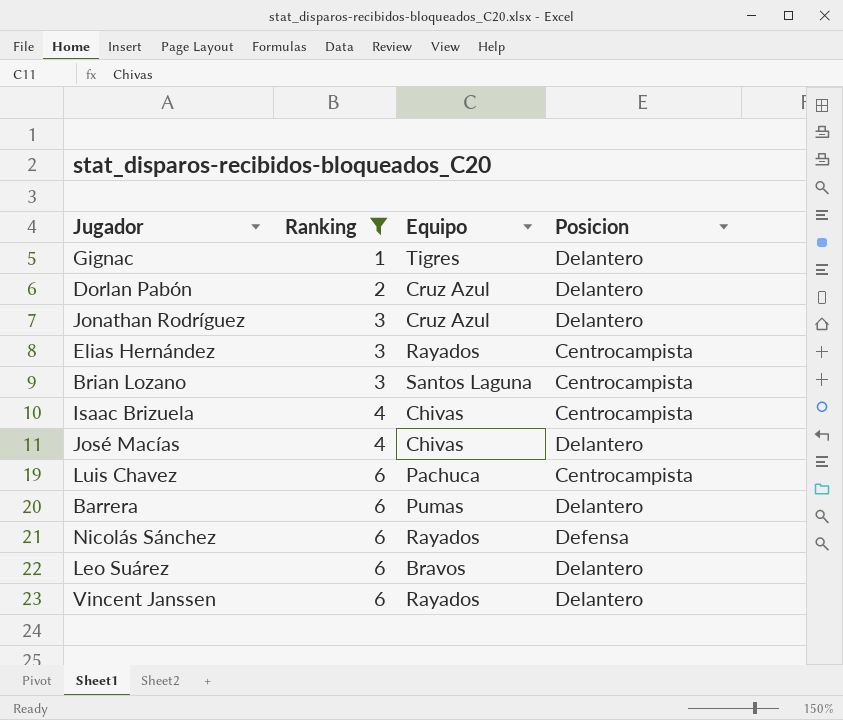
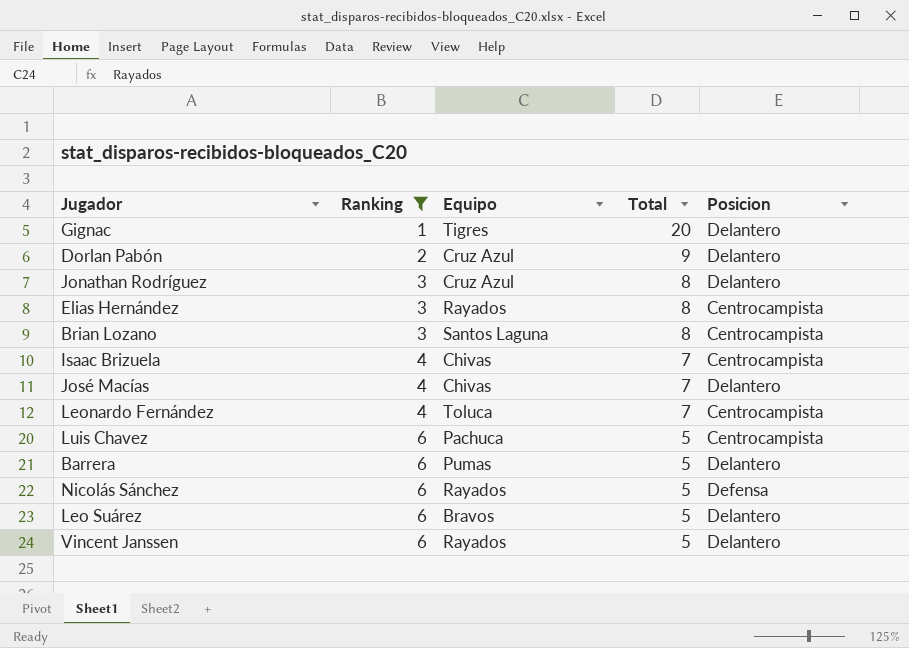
column Total | position: none -> 4
row Leonardo Fernández: none -> 4 | Toluca | 7 | Centrocampista

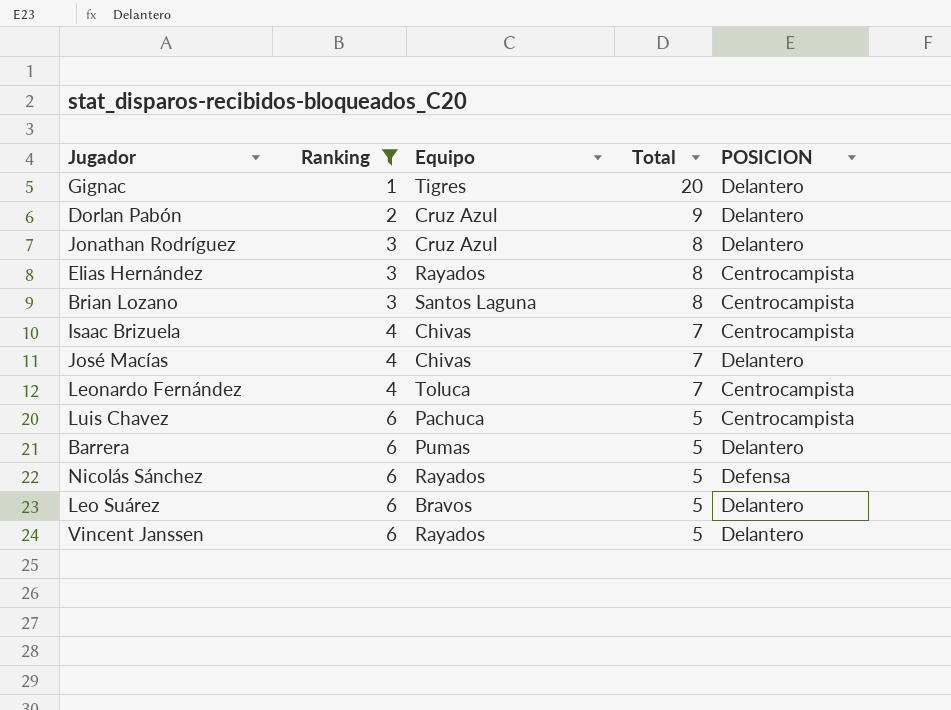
column name: Posicion -> POSICION

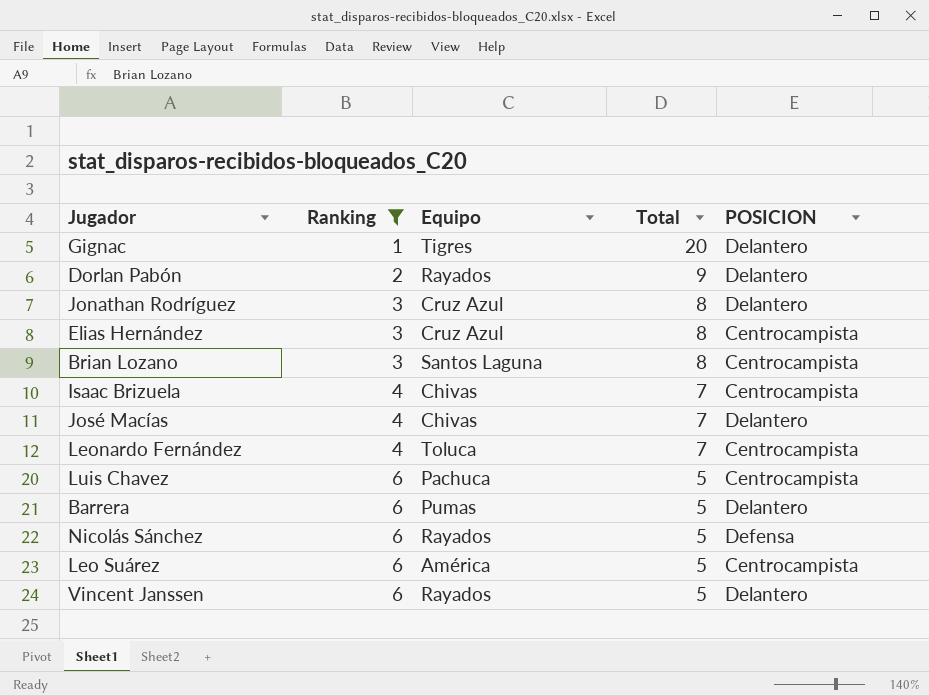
Dorlan Pabón | Equipo: Cruz Azul -> Rayados
Elias Hernández | Equipo: Rayados -> Cruz Azul
Leo Suárez | Equipo: Bravos -> América
Leo Suárez | POSICION: Delantero -> Centrocampista

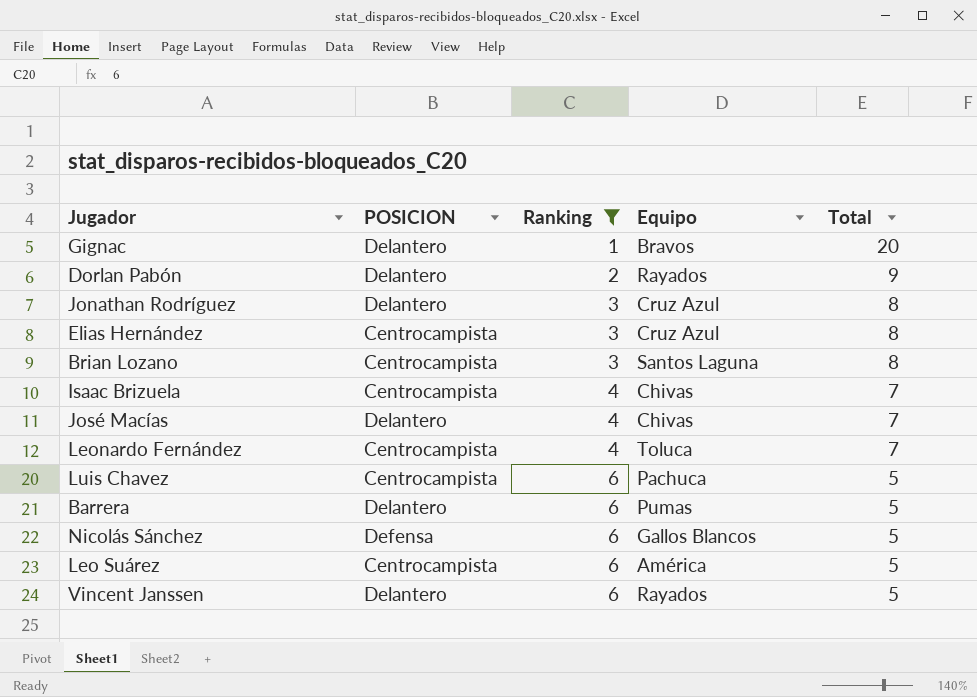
column POSICION | position: 5 -> 2
Gignac | Equipo: Tigres -> Bravos
Nicolás Sánchez | Equipo: Rayados -> Gallos Blancos

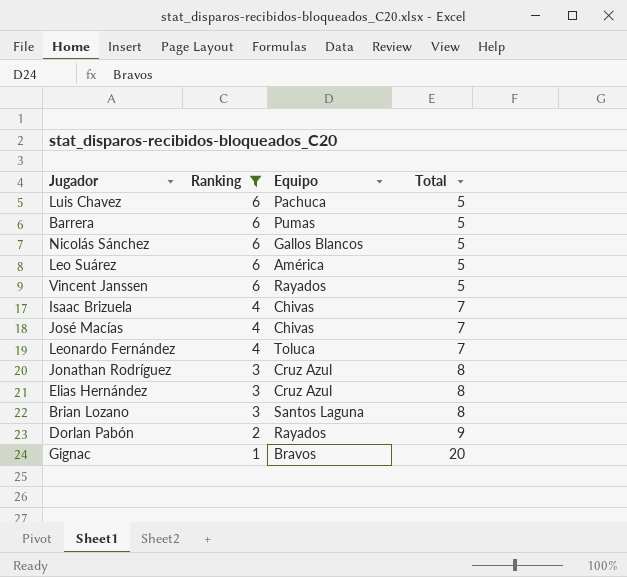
row order: Ranking ascending -> Ranking descending
column POSICION | position: 2 -> none

